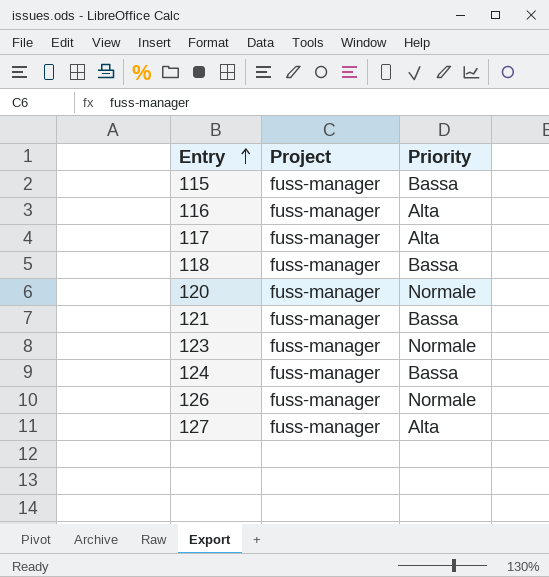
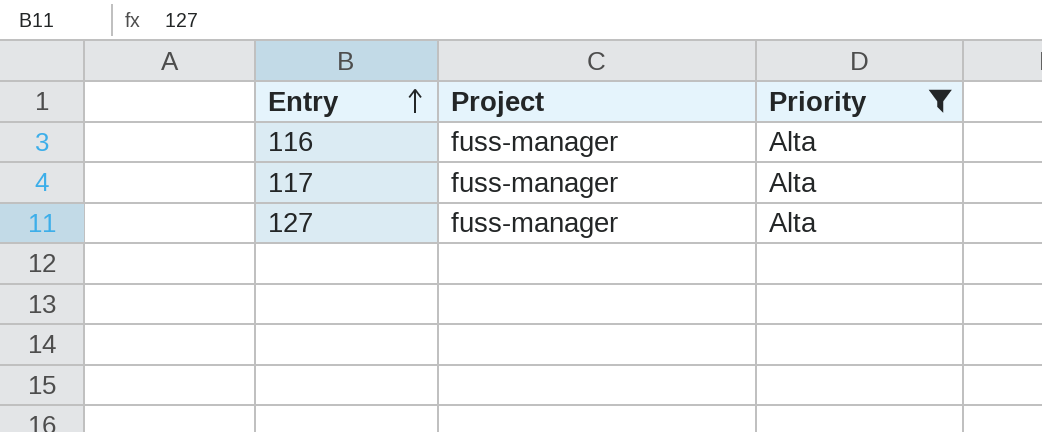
filter: none -> Priority = Alta

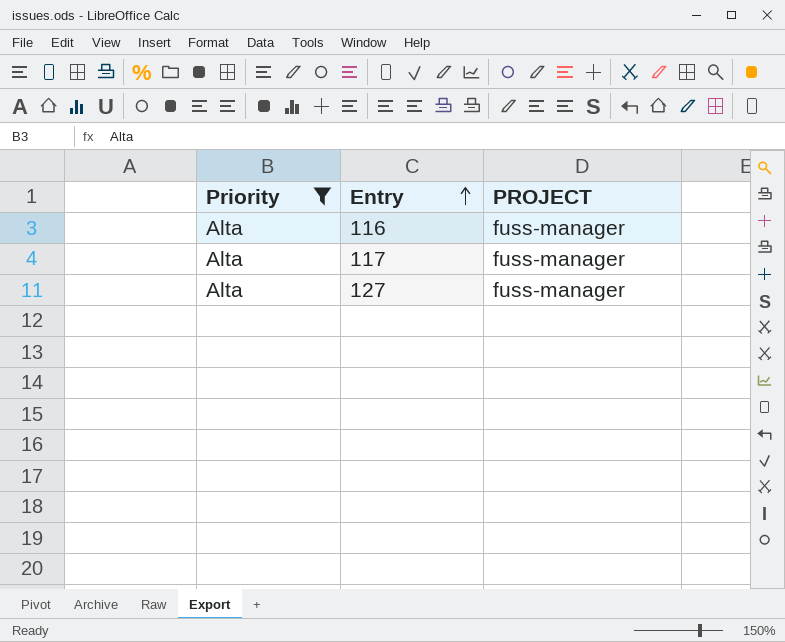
column Priority | position: 3 -> 1
column name: Project -> PROJECT

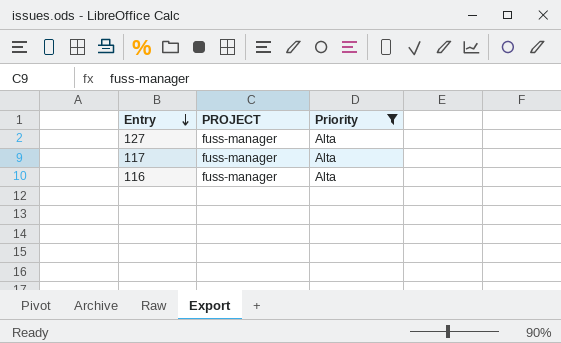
row order: Entry ascending -> Entry descending
column Priority | position: 1 -> 3

